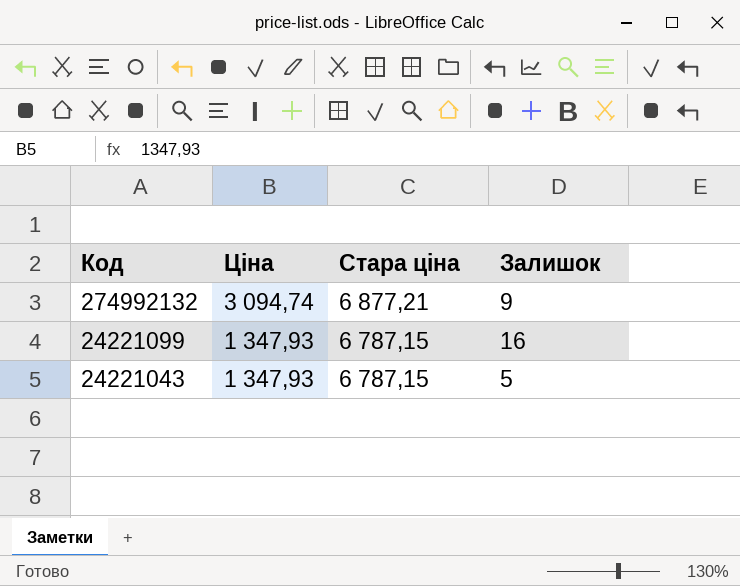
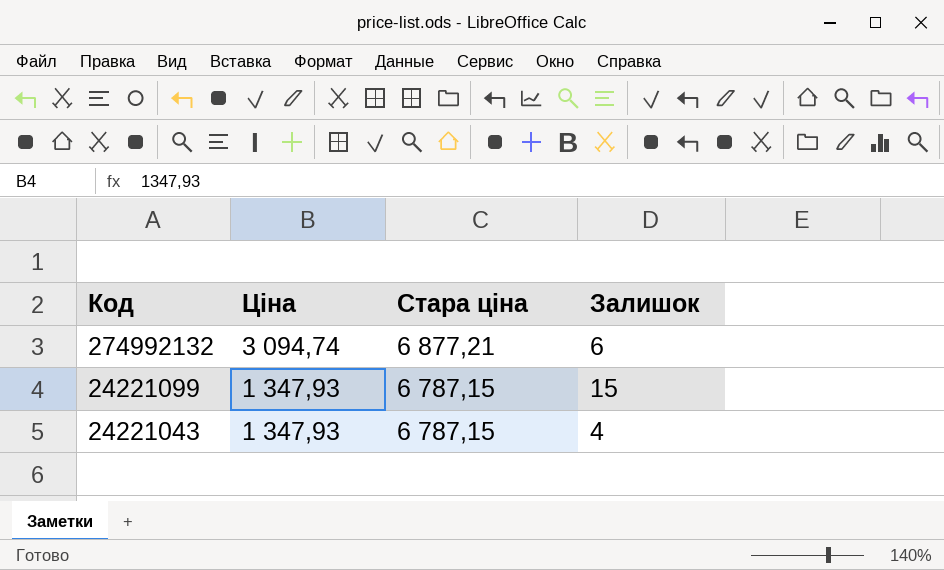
274992132 | Залишок: 9 -> 6
24221099 | Залишок: 16 -> 15
24221043 | Залишок: 5 -> 4

